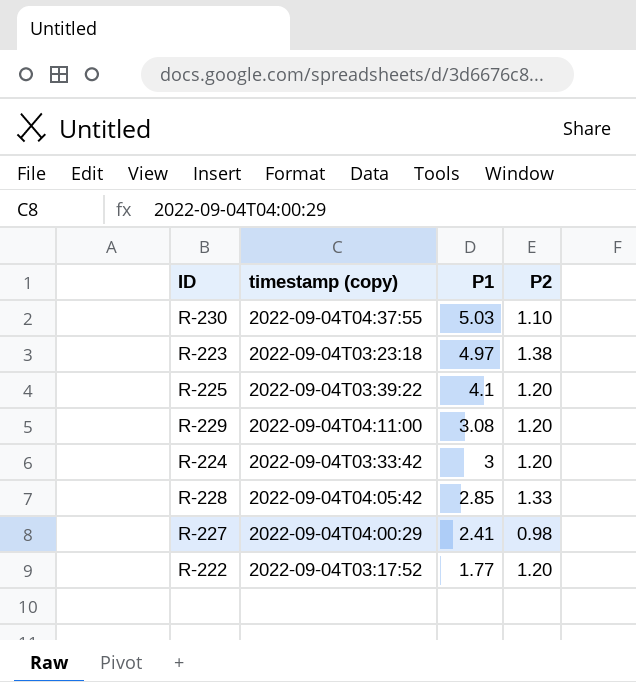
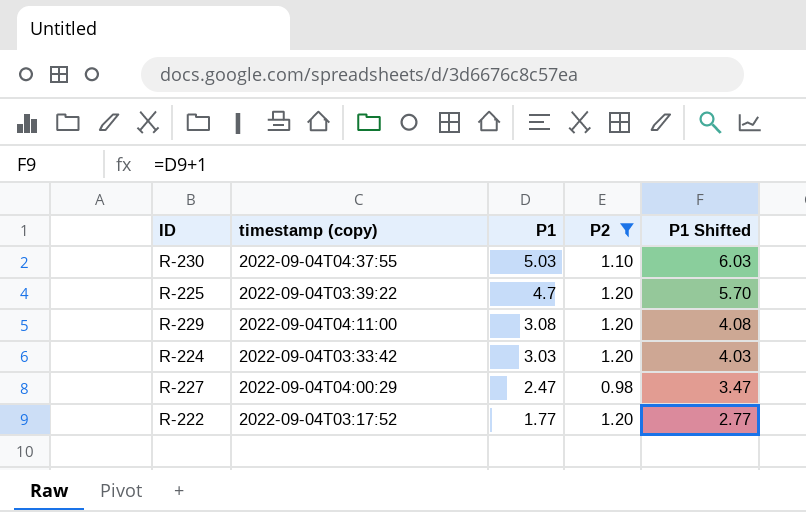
filter: none -> P2 <= 1.20
column P1 Shifted | formula: none -> [P1] + 1
R-225 | P1: 4.1 -> 4.7
R-224 | P1: 3 -> 3.03
R-227 | P1: 2.41 -> 2.47

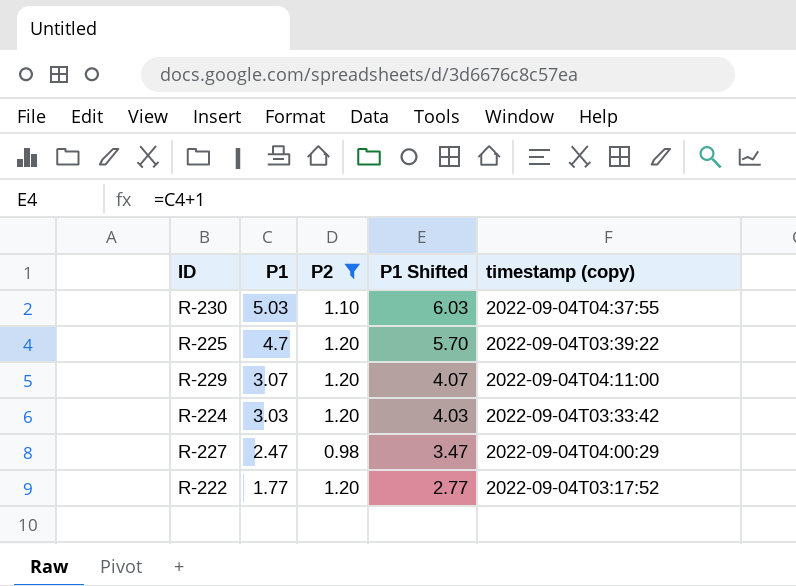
column timestamp (copy) | position: 2 -> 5
R-229 | P1: 3.08 -> 3.07
R-229 | P1 Shifted: 4.08 -> 4.07

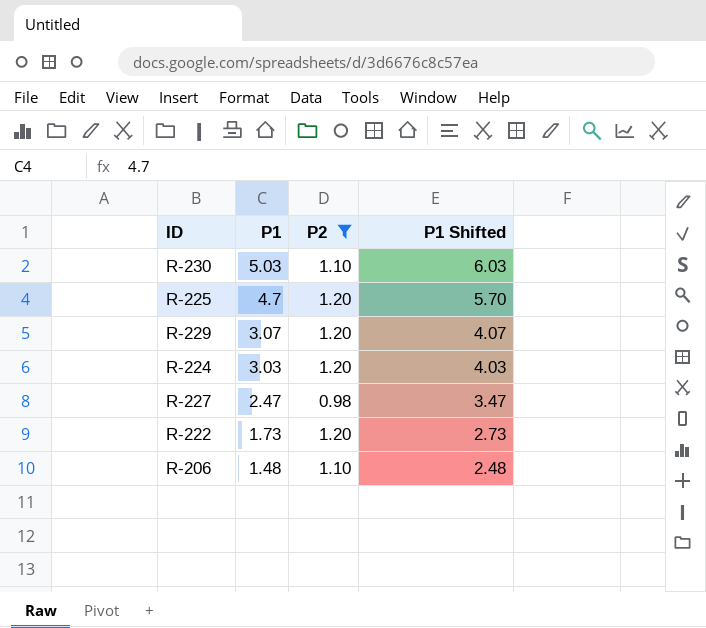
column timestamp (copy) | position: 5 -> none
R-222 | P1: 1.77 -> 1.73
R-222 | P1 Shifted: 2.77 -> 2.73
row R-206: none -> 1.48 | 1.10 | 2.48

